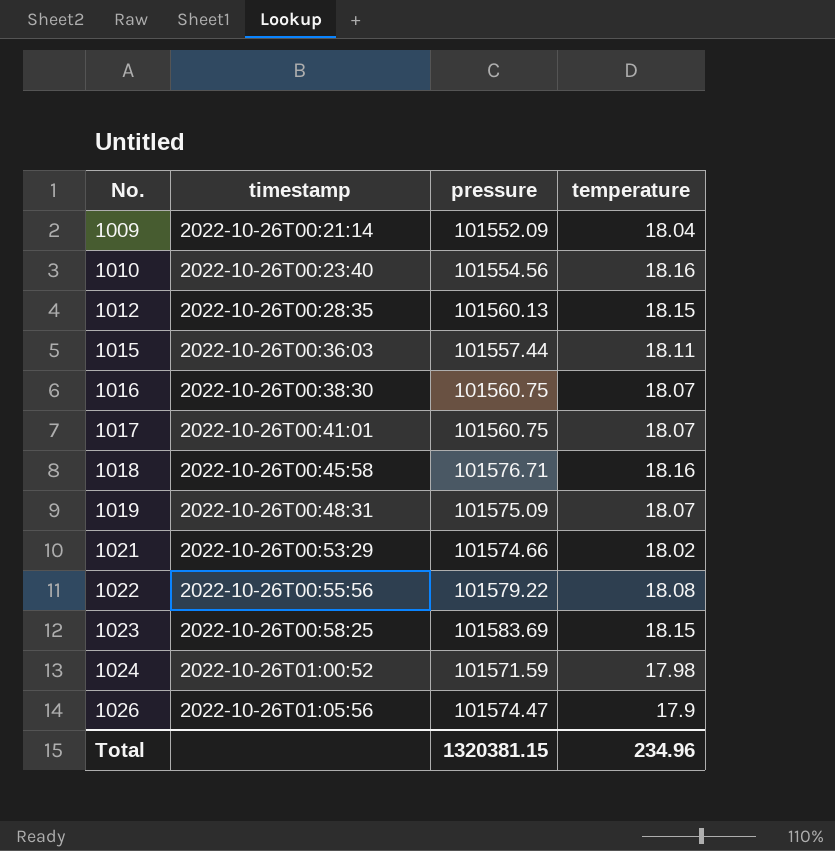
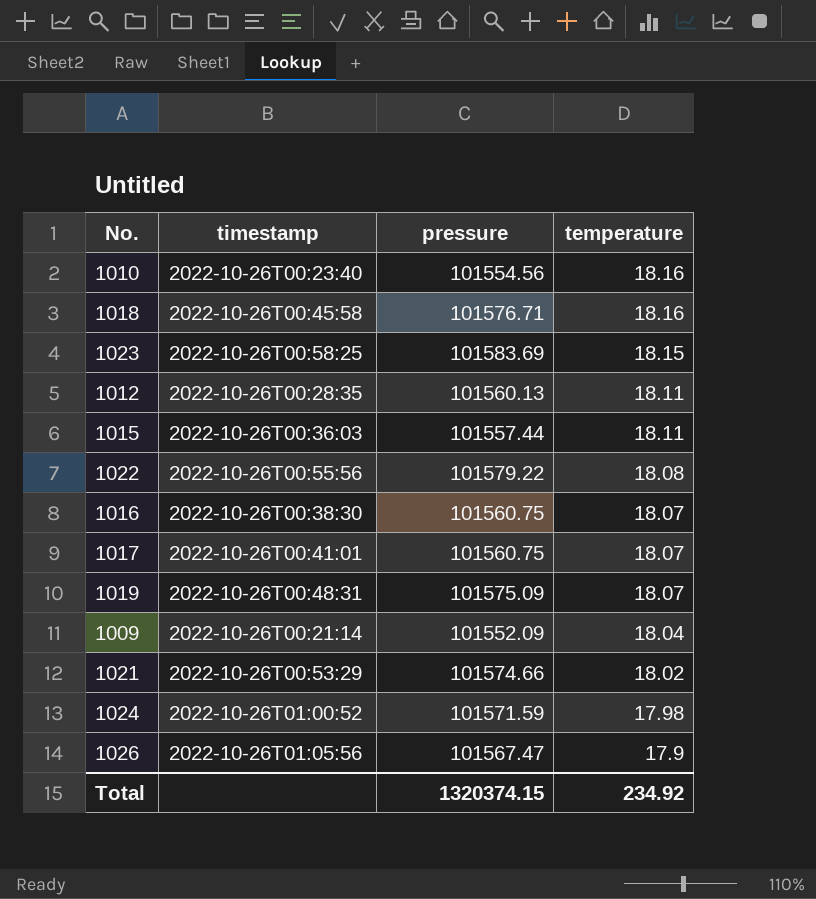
row order: No. ascending -> temperature descending
1012 | temperature: 18.15 -> 18.11
1026 | pressure: 101574.47 -> 101567.47
Total | pressure: 1320381.15 -> 1320374.15
Total | temperature: 234.96 -> 234.92

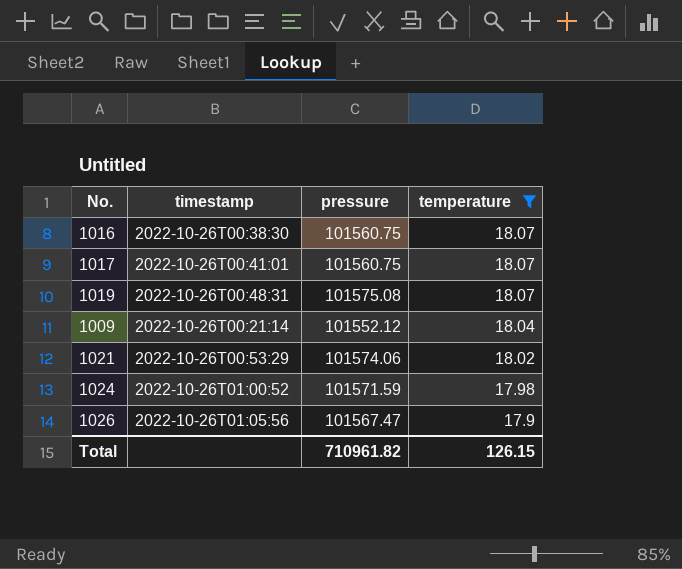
filter: none -> temperature <= 18.07
1019 | pressure: 101575.09 -> 101575.08
1009 | pressure: 101552.09 -> 101552.12
1021 | pressure: 101574.66 -> 101574.06
Total | pressure: 1320374.15 -> 710961.82
Total | temperature: 234.92 -> 126.15

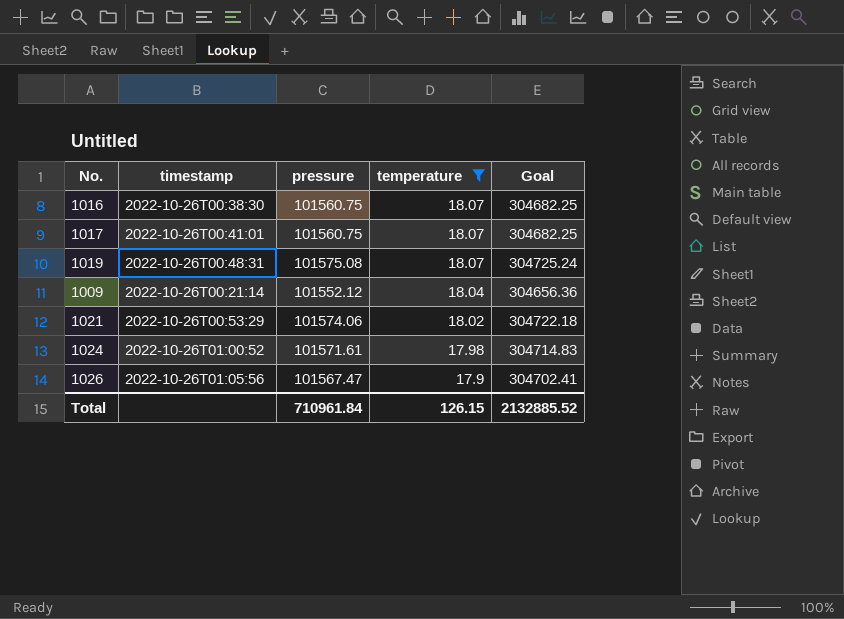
column Goal | formula: none -> [pressure] * 3
1024 | pressure: 101571.59 -> 101571.61
Total | pressure: 710961.82 -> 710961.84

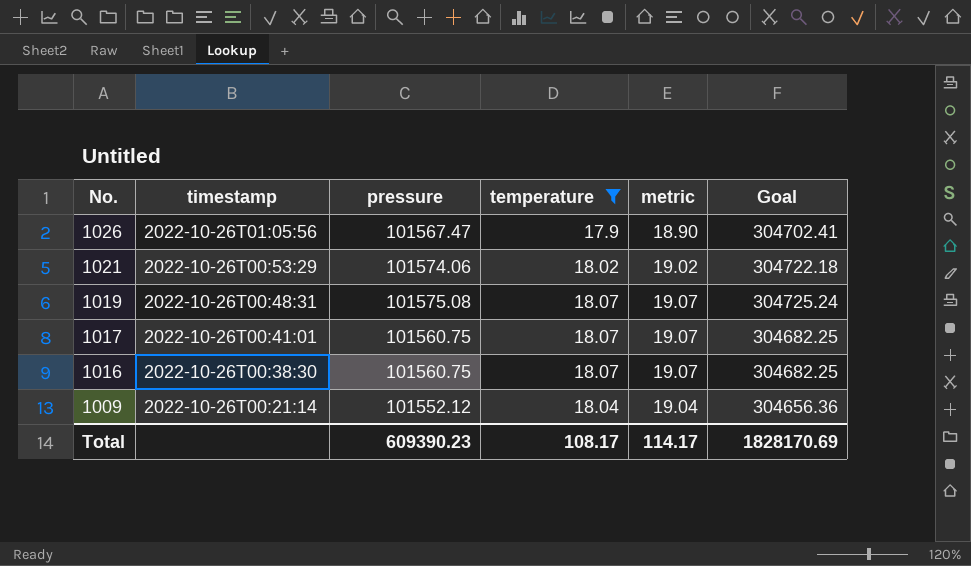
row order: temperature descending -> No. descending
column metric | formula: none -> [temperature] + 1
row 1024: 2022-10-26T01:00:52 | 101571.61 | 17.98 | 304714.83 -> none
Total | pressure: 710961.84 -> 609390.23
Total | temperature: 126.15 -> 108.17
Total | Goal: 2132885.52 -> 1828170.69

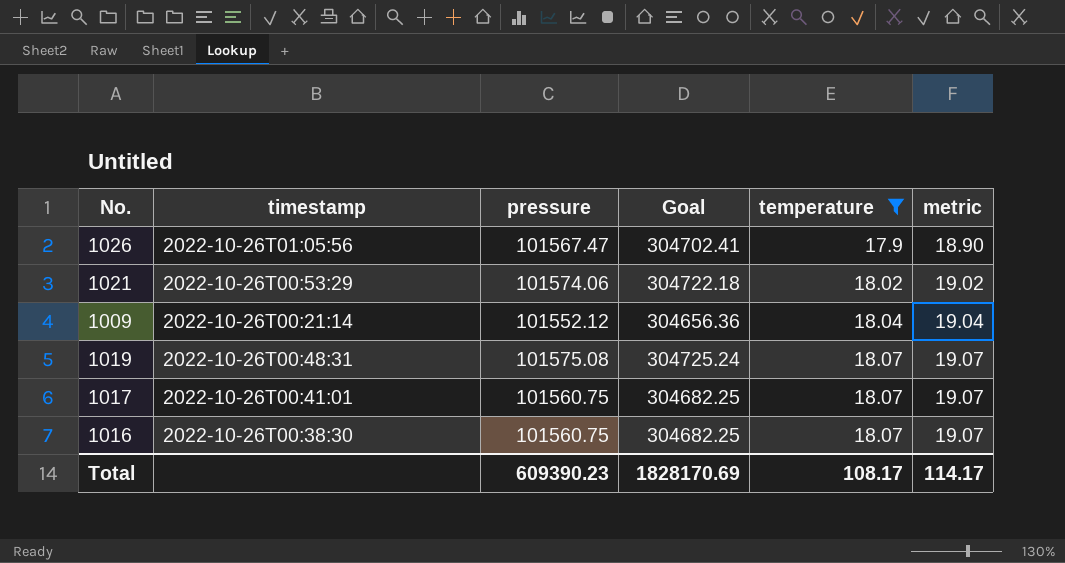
row order: No. descending -> temperature ascending
column Goal | position: 6 -> 4

